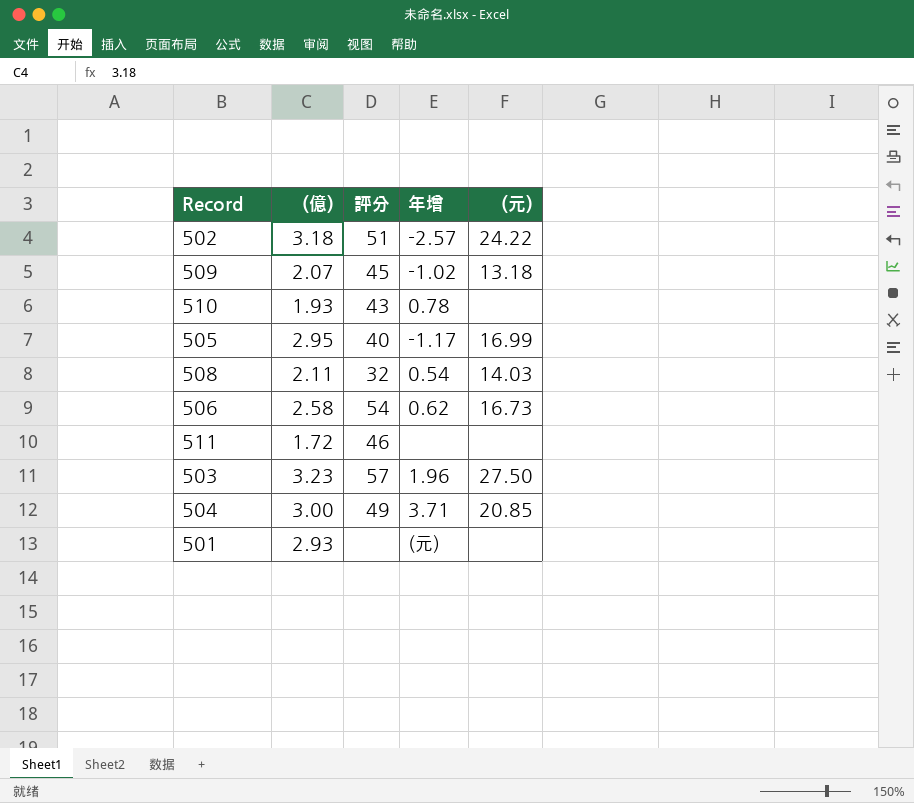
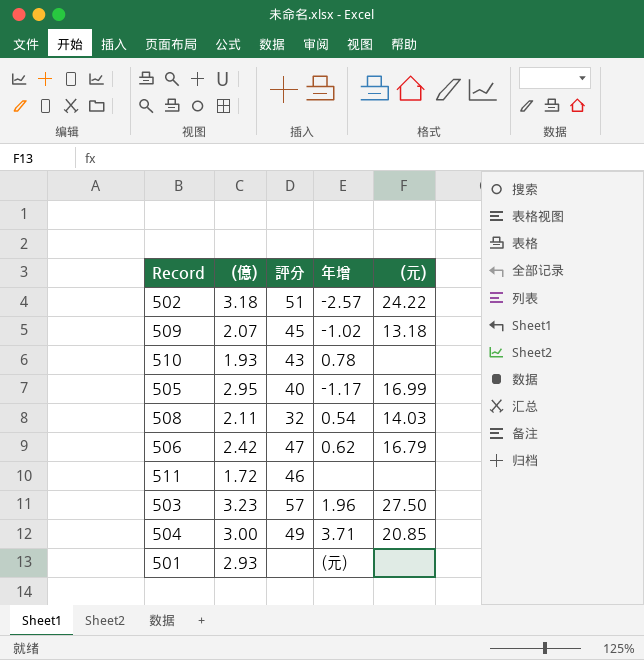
506 | (億): 2.58 -> 2.42
506 | 評分: 54 -> 47
506 | (元): 16.73 -> 16.79

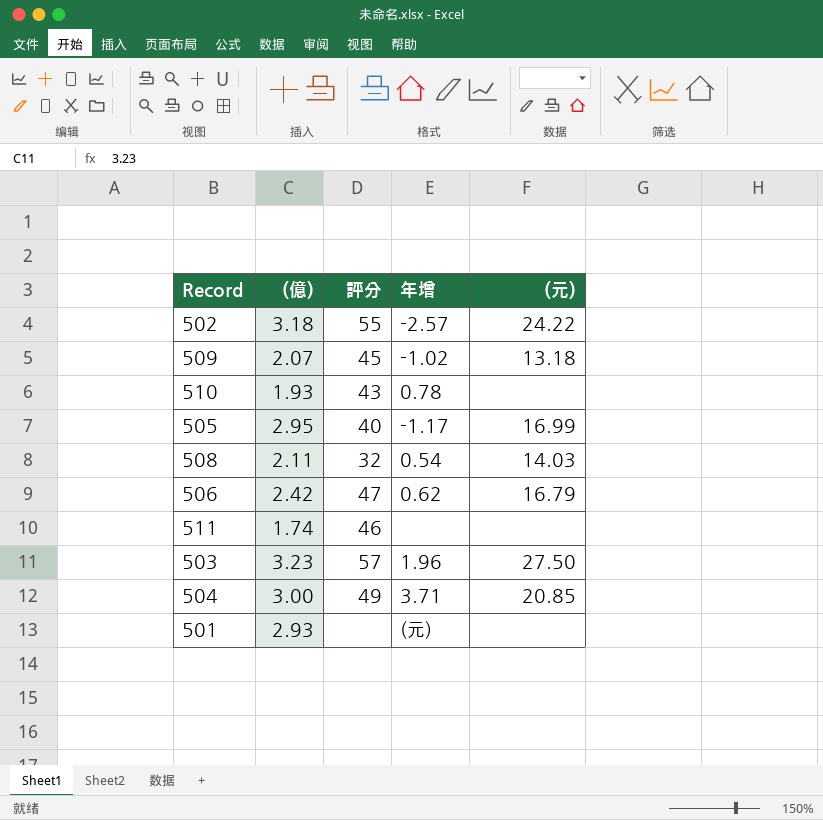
502 | 評分: 51 -> 55
511 | (億): 1.72 -> 1.74

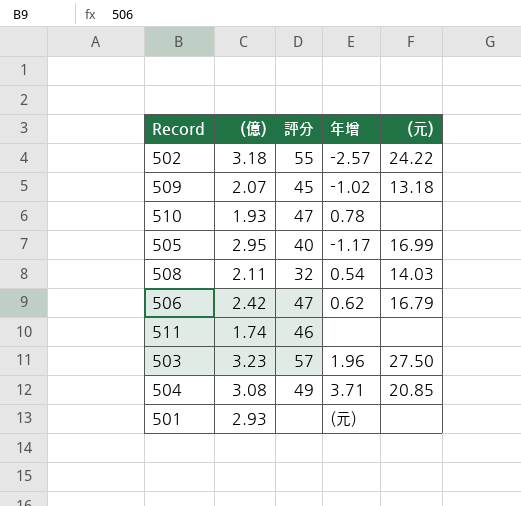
510 | 評分: 43 -> 47
504 | (億): 3.00 -> 3.08

